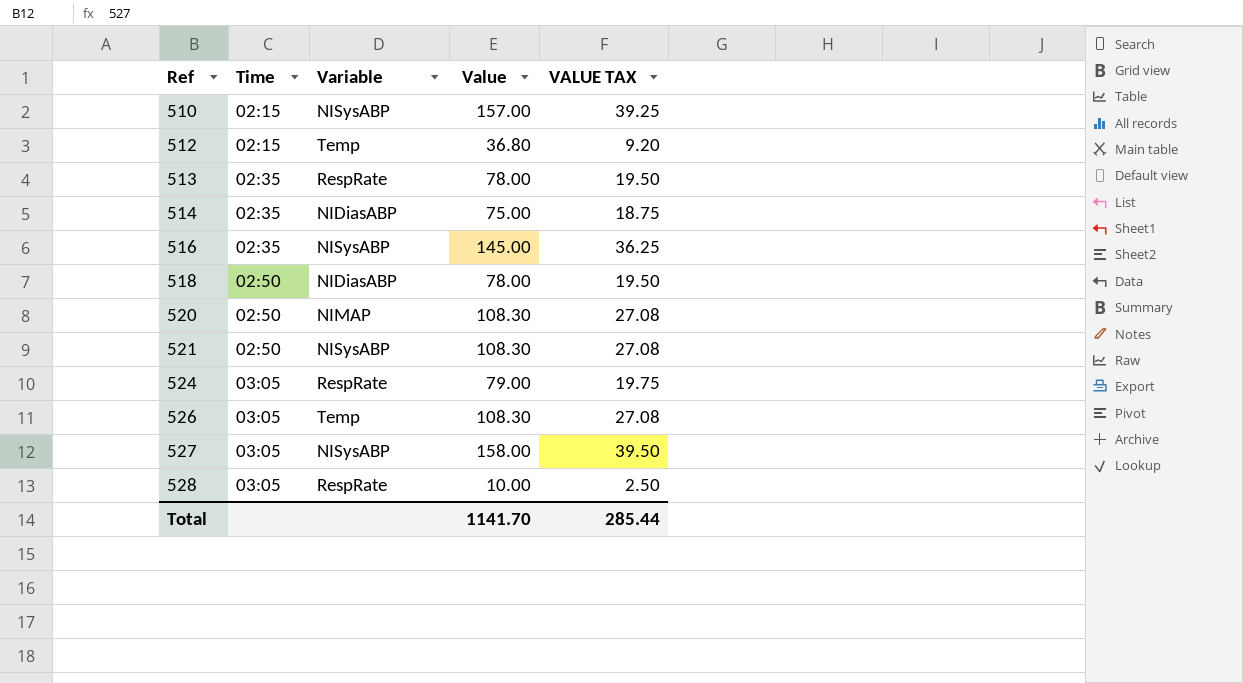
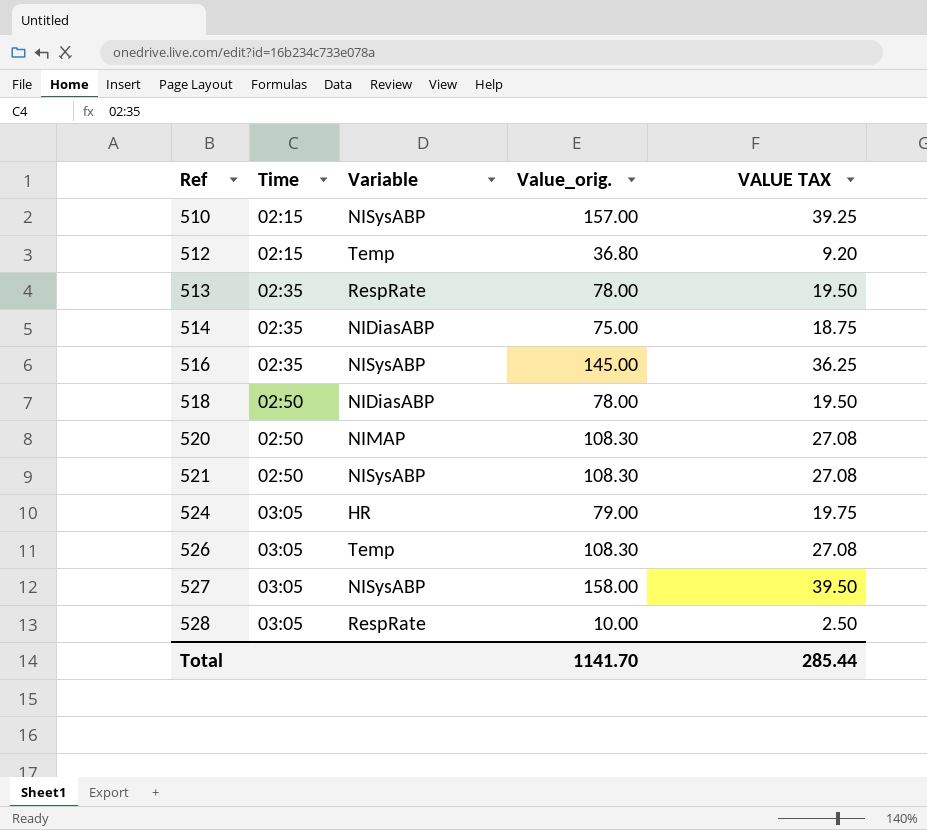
column name: Value -> Value_orig.
524 | Variable: RespRate -> HR

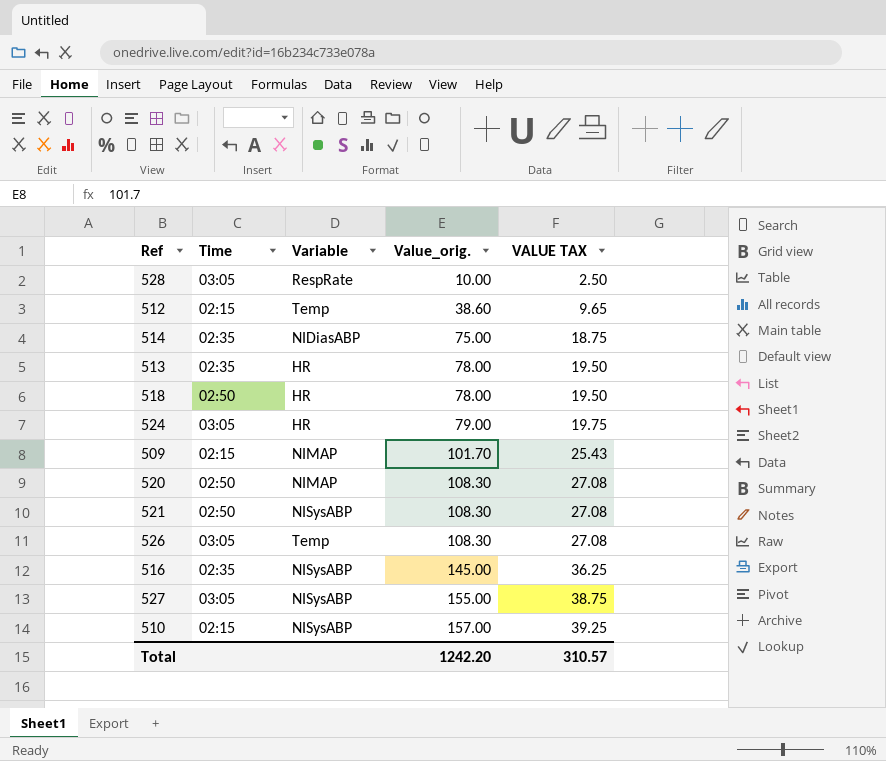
row order: Ref ascending -> Value_orig. ascending
512 | Value_orig.: 36.80 -> 38.60
512 | VALUE TAX: 9.20 -> 9.65
513 | Variable: RespRate -> HR
518 | Variable: NIDiasABP -> HR
row 509: none -> 02:15 | NIMAP | 101.70 | 25.43
527 | Value_orig.: 158.00 -> 155.00
527 | VALUE TAX: 39.50 -> 38.75
Total | Value_orig.: 1141.70 -> 1242.20
Total | VALUE TAX: 285.44 -> 310.57

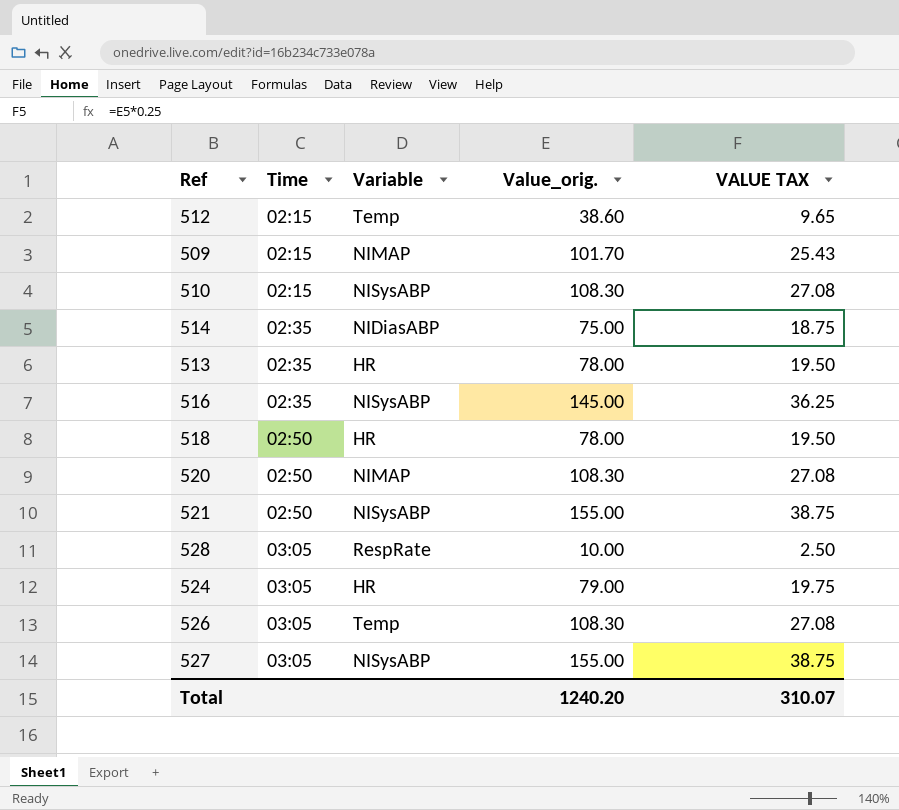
row order: Value_orig. ascending -> Time ascending
510 | Value_orig.: 157.00 -> 108.30
510 | VALUE TAX: 39.25 -> 27.08
521 | Value_orig.: 108.30 -> 155.00
521 | VALUE TAX: 27.08 -> 38.75
Total | Value_orig.: 1242.20 -> 1240.20
Total | VALUE TAX: 310.57 -> 310.07

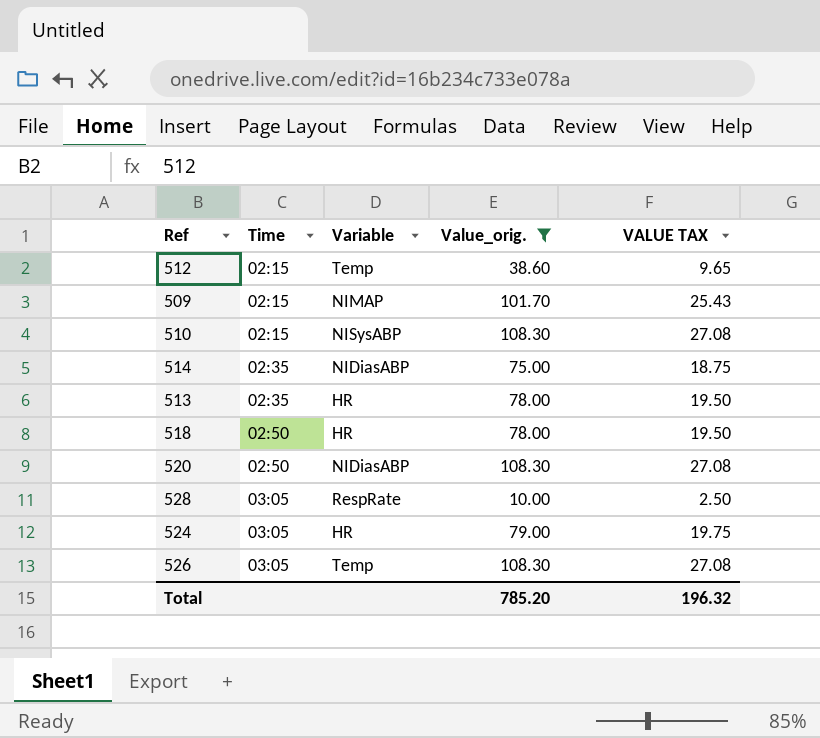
filter: none -> Value_orig. <= 108.30
520 | Variable: NIMAP -> NIDiasABP
Total | Value_orig.: 1240.20 -> 785.20
Total | VALUE TAX: 310.07 -> 196.32

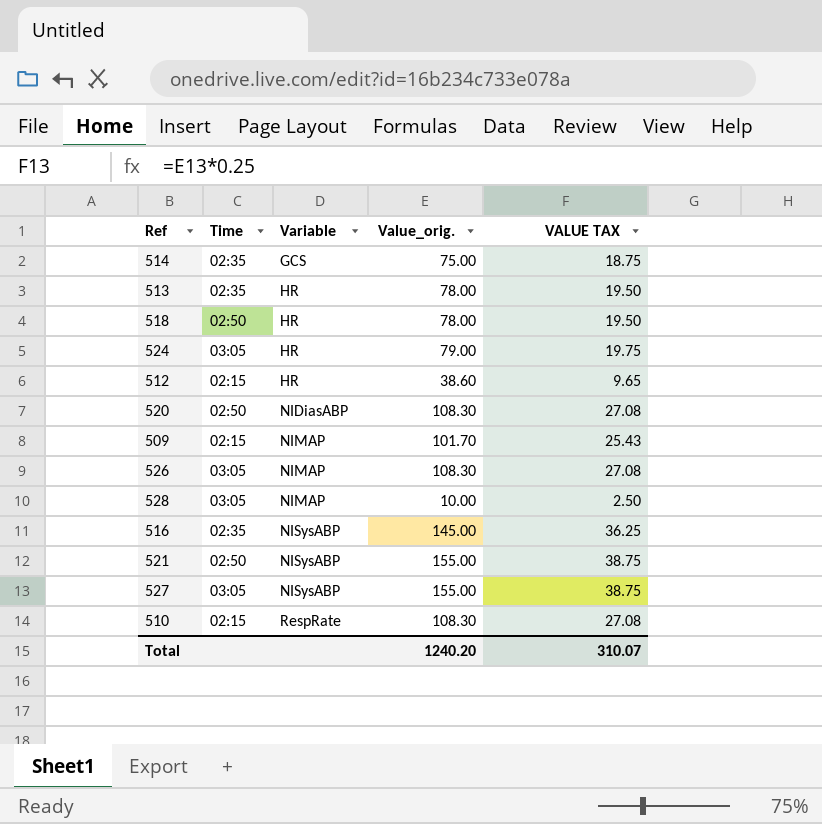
filter: Value_orig. <= 108.30 -> none
row order: Time ascending -> Variable ascending
514 | Variable: NIDiasABP -> GCS
512 | Variable: Temp -> HR
526 | Variable: Temp -> NIMAP
528 | Variable: RespRate -> NIMAP
510 | Variable: NISysABP -> RespRate
Total | Value_orig.: 785.20 -> 1240.20
Total | VALUE TAX: 196.32 -> 310.07

